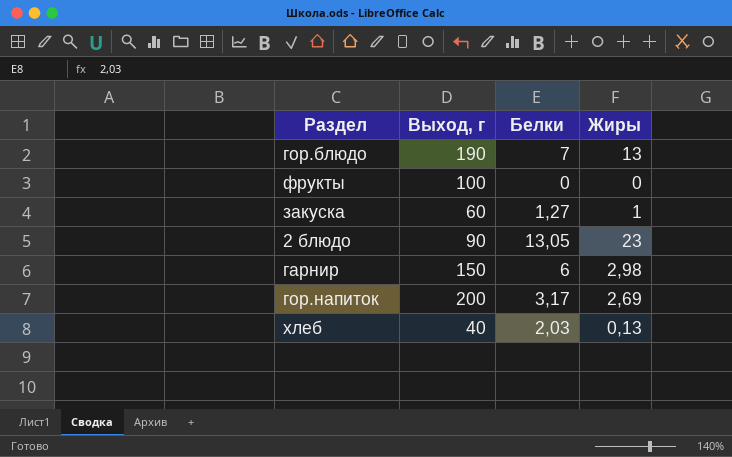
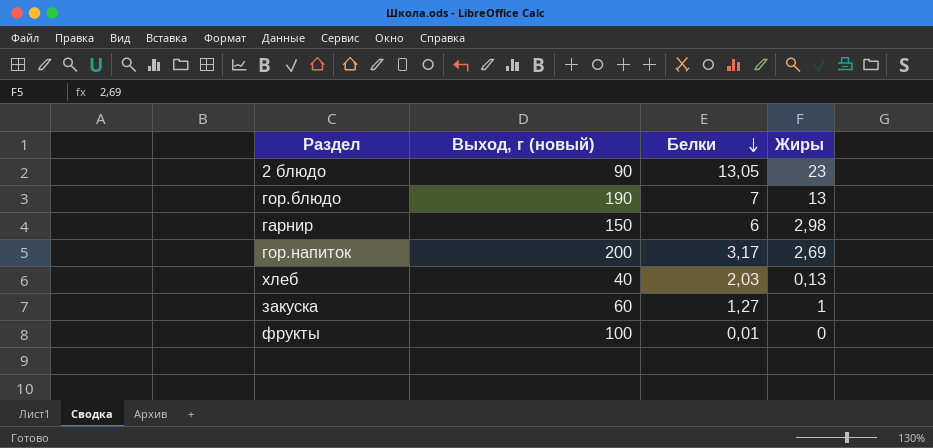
row order: none -> Белки descending
column name: Выход, г -> Выход, г (новый)
фрукты | Белки: 0 -> 0,01

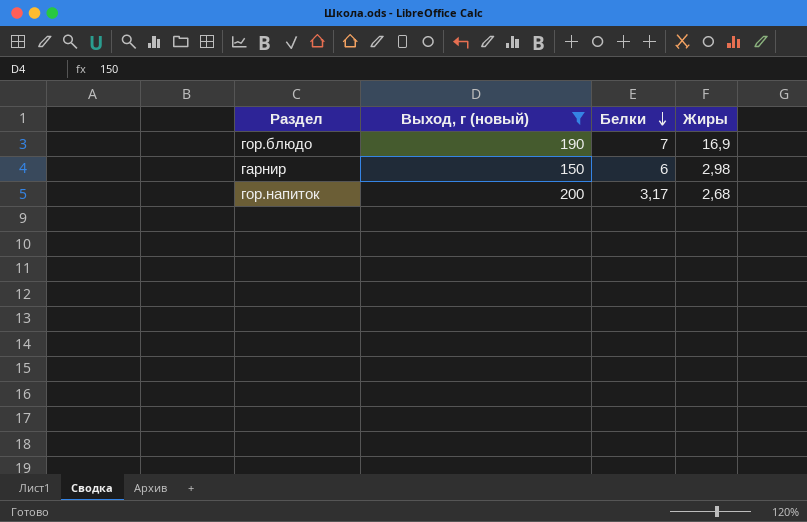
filter: none -> Выход, г (новый) >= 150
гор.блюдо | Жиры: 13 -> 16,9
гор.напиток | Жиры: 2,69 -> 2,68

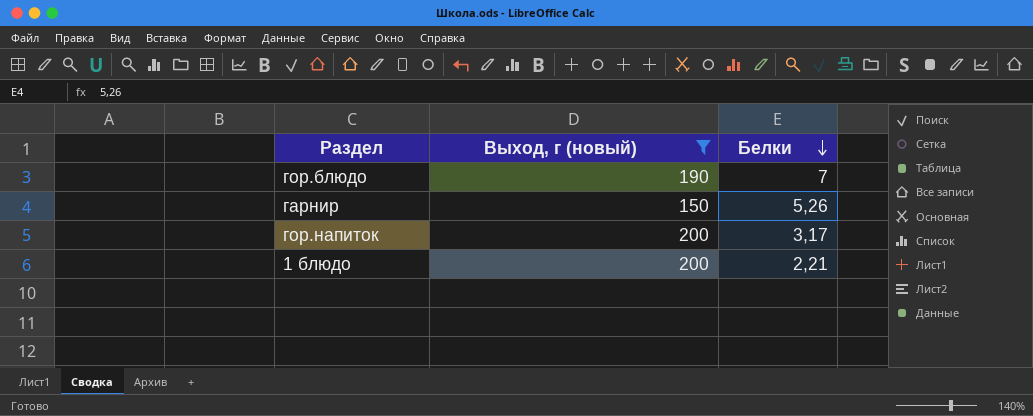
column Жиры | position: 4 -> none
гарнир | Белки: 6 -> 5,26
row 1 блюдо: none -> 200 | 2,21

